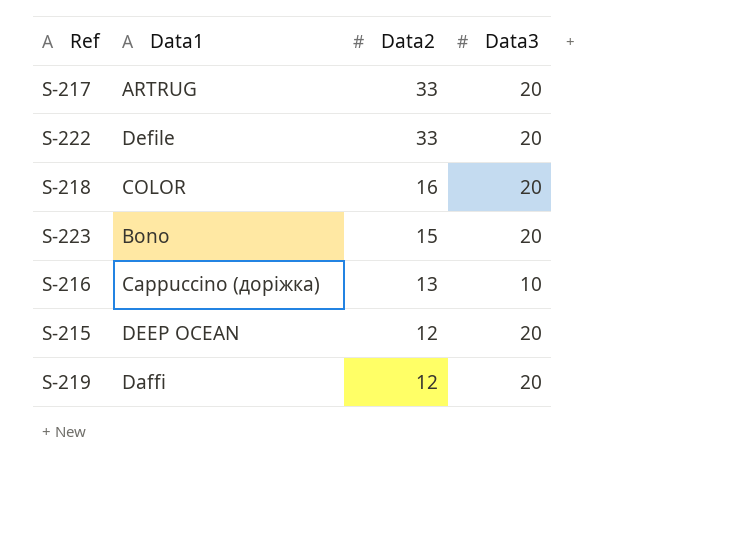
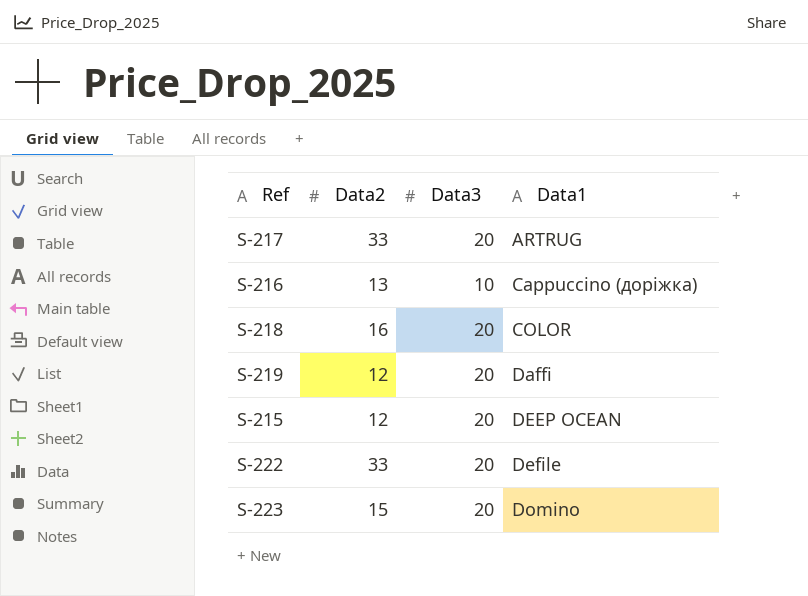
row order: Data2 descending -> Data1 ascending
column Data1 | position: 2 -> 4
S-223 | Data1: Bono -> Domino

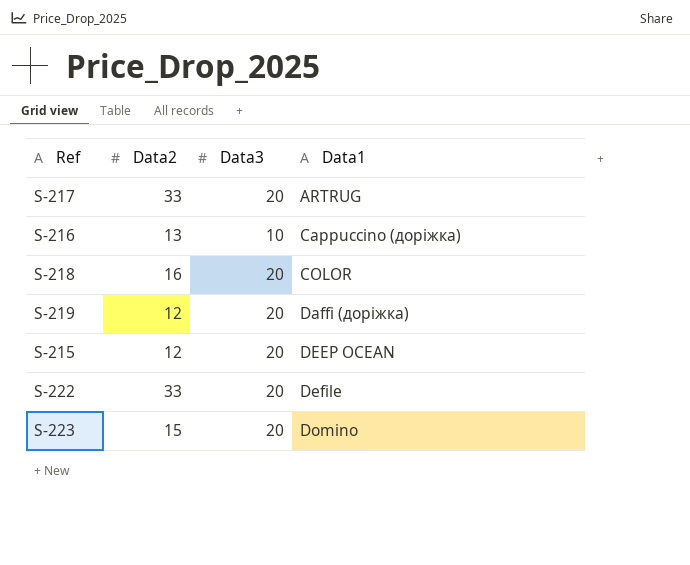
S-219 | Data1: Daffi -> Daffi (доріжка)

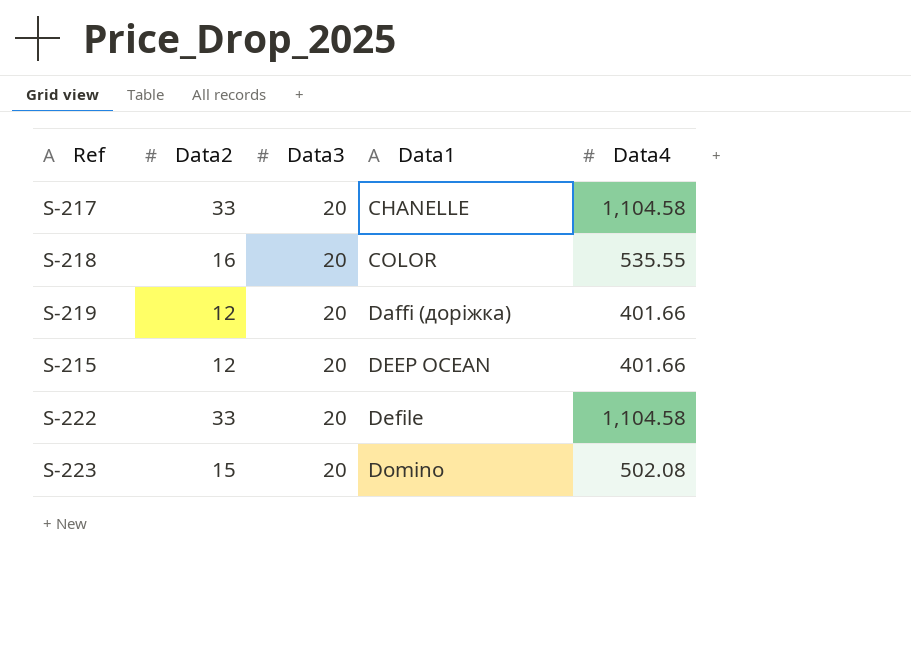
column Data4 | position: none -> 5
row S-216: 13 | 10 | Cappuccino (доріжка) -> none
S-217 | Data1: ARTRUG -> CHANELLE

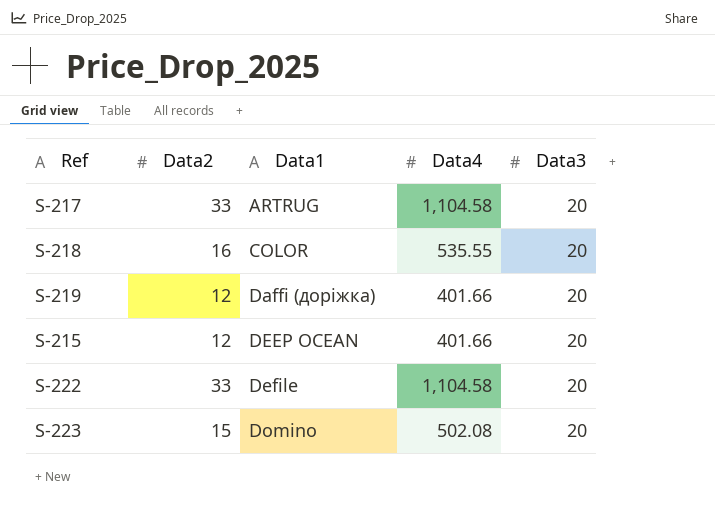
column Data3 | position: 3 -> 5
S-217 | Data1: CHANELLE -> ARTRUG

